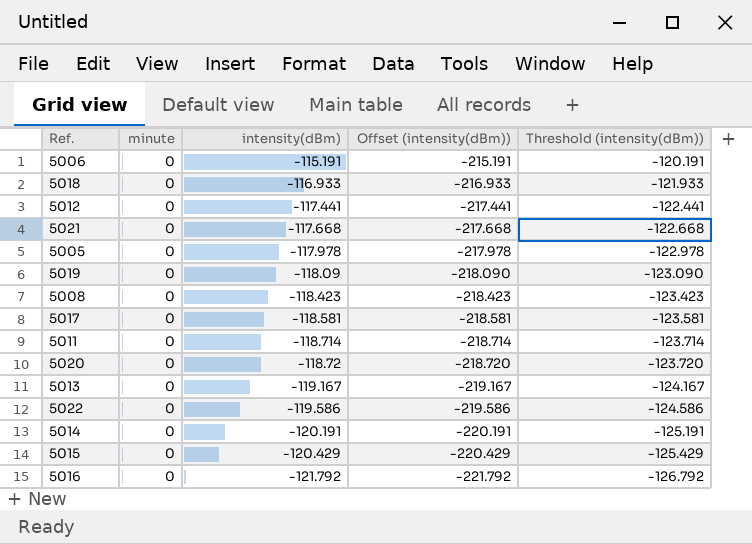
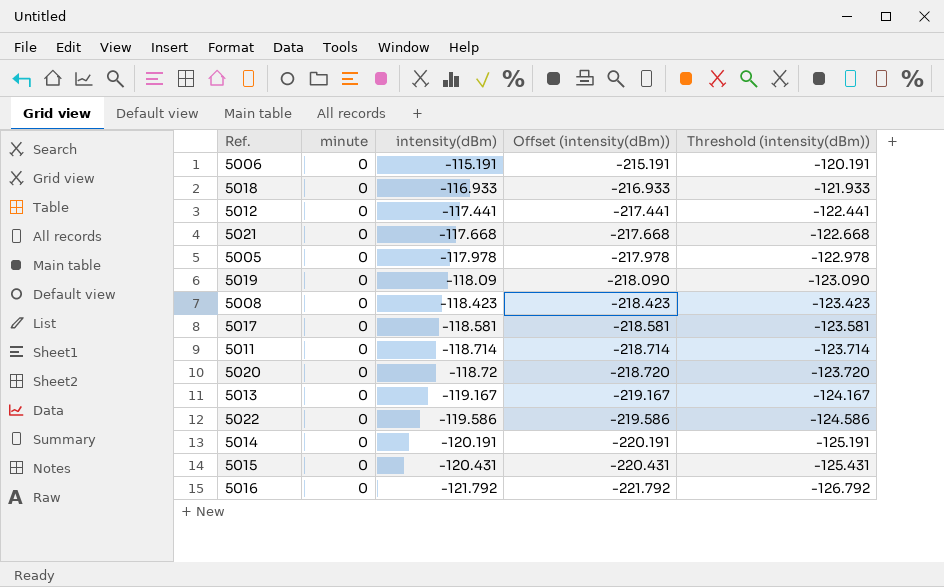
5015 | intensity(dBm): -120.429 -> -120.431
5015 | Offset (intensity(dBm)): -220.429 -> -220.431
5015 | Threshold (intensity(dBm)): -125.429 -> -125.431

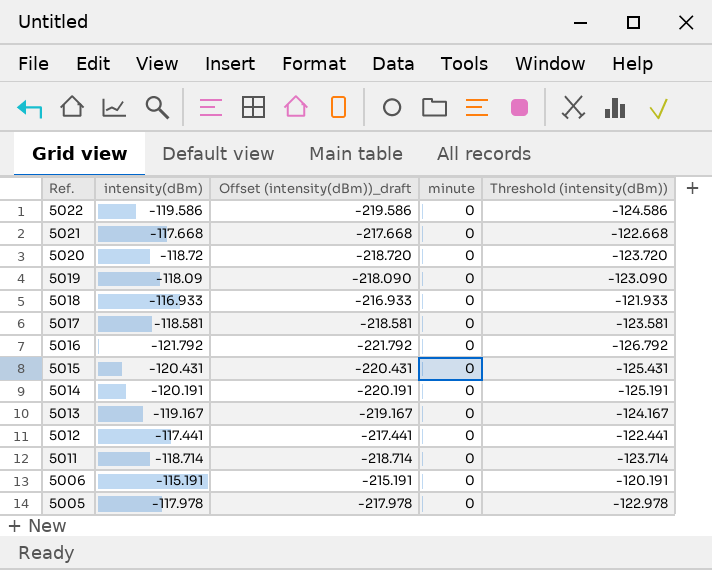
row order: intensity(dBm) descending -> Ref. descending
column name: Offset (intensity(dBm)) -> Offset (intensity(dBm))_draft
column minute | position: 2 -> 4
row 5008: 0 | -118.423 | -218.423 | -123.423 -> none

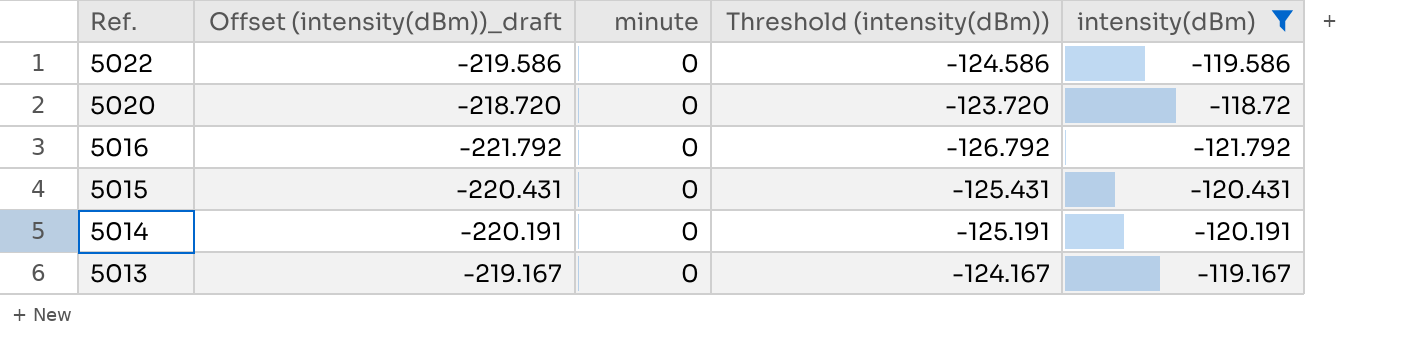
filter: none -> intensity(dBm) <= -118.72
column intensity(dBm) | position: 2 -> 5

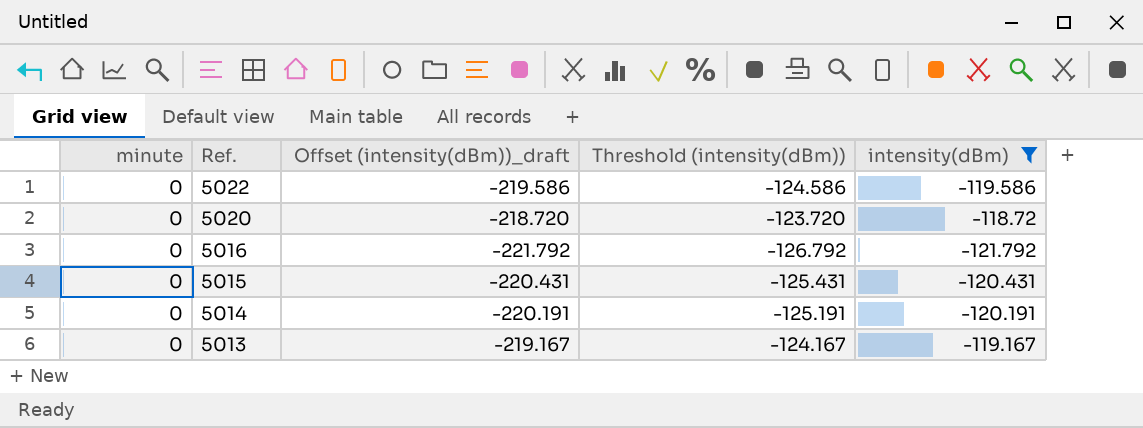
column minute | position: 3 -> 1

